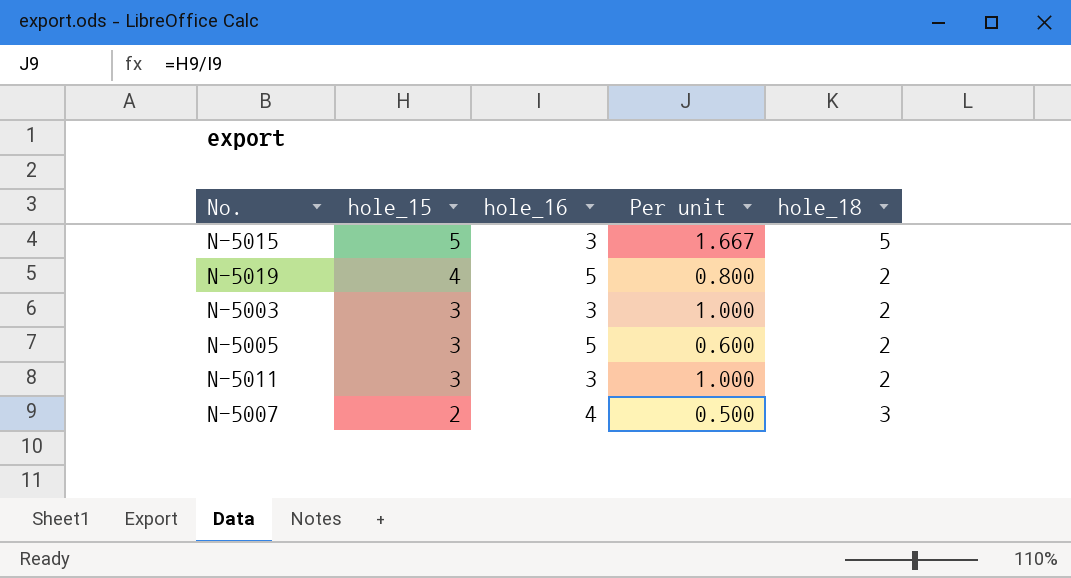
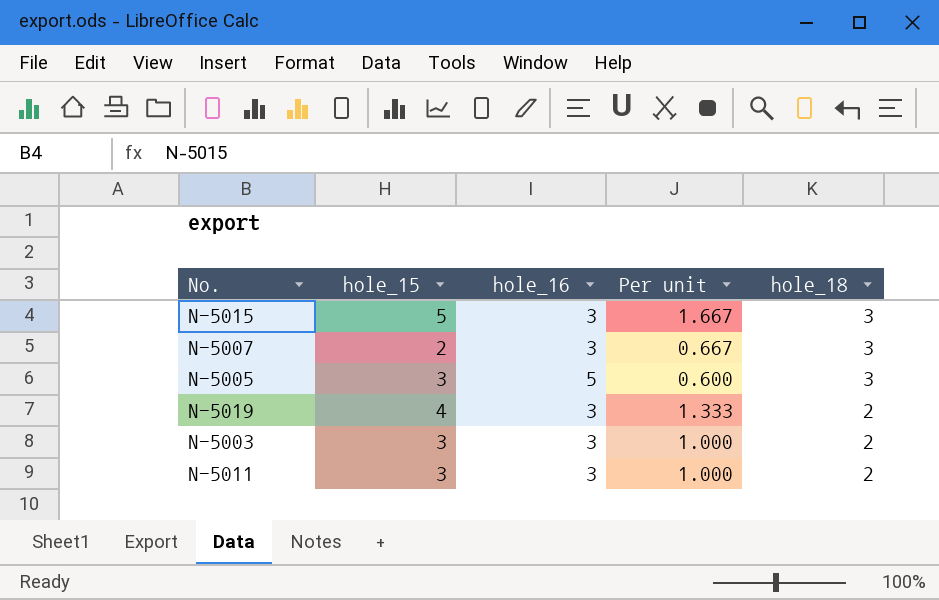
row order: hole_15 descending -> hole_18 descending
N-5015 | hole_18: 5 -> 3
N-5007 | hole_16: 4 -> 3
N-5007 | Per unit: 0.500 -> 0.667
N-5005 | hole_18: 2 -> 3
N-5019 | hole_16: 5 -> 3
N-5019 | Per unit: 0.800 -> 1.333

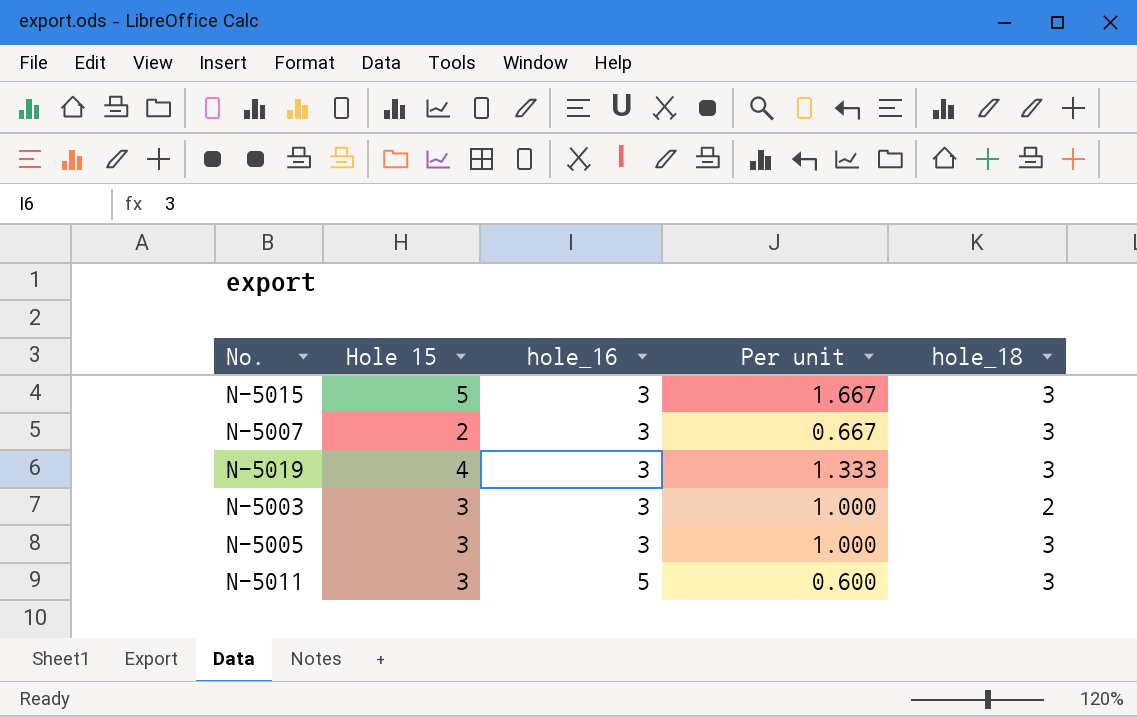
row order: hole_18 descending -> hole_16 ascending
column name: hole_15 -> Hole 15
N-5019 | hole_18: 2 -> 3
N-5005 | hole_16: 5 -> 3
N-5005 | Per unit: 0.600 -> 1.000
N-5011 | hole_16: 3 -> 5
N-5011 | Per unit: 1.000 -> 0.600
N-5011 | hole_18: 2 -> 3

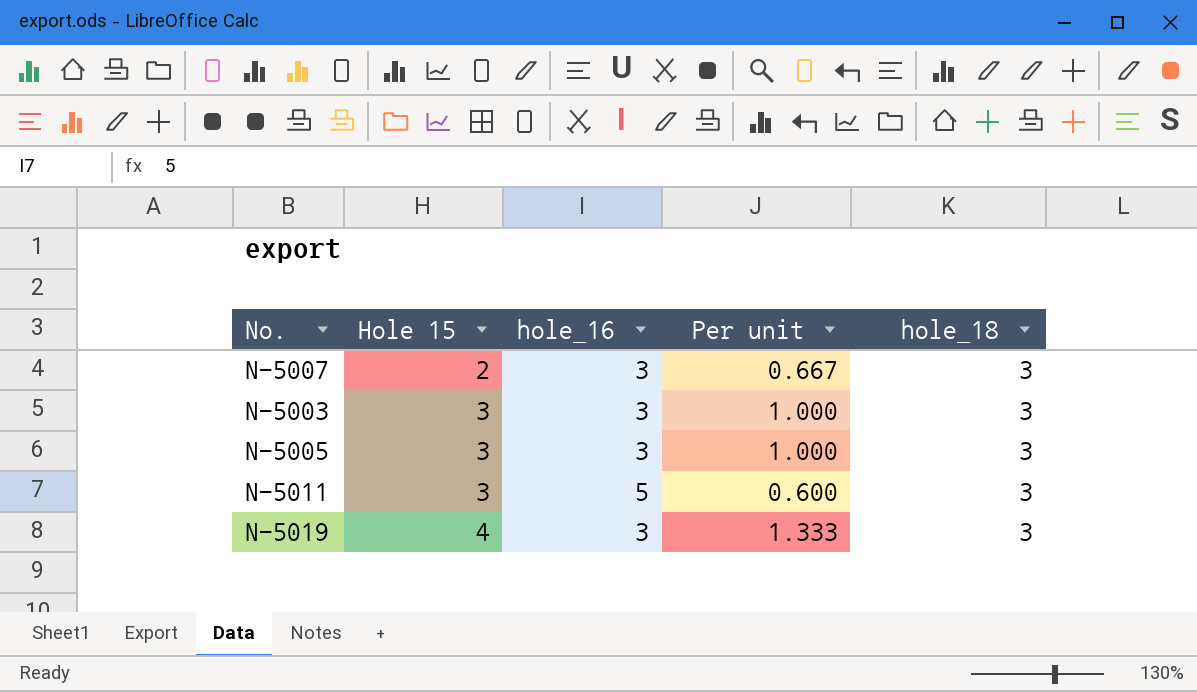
row order: hole_16 ascending -> Hole 15 ascending
row N-5015: 5 | 3 | 1.667 | 3 -> none
N-5003 | hole_18: 2 -> 3

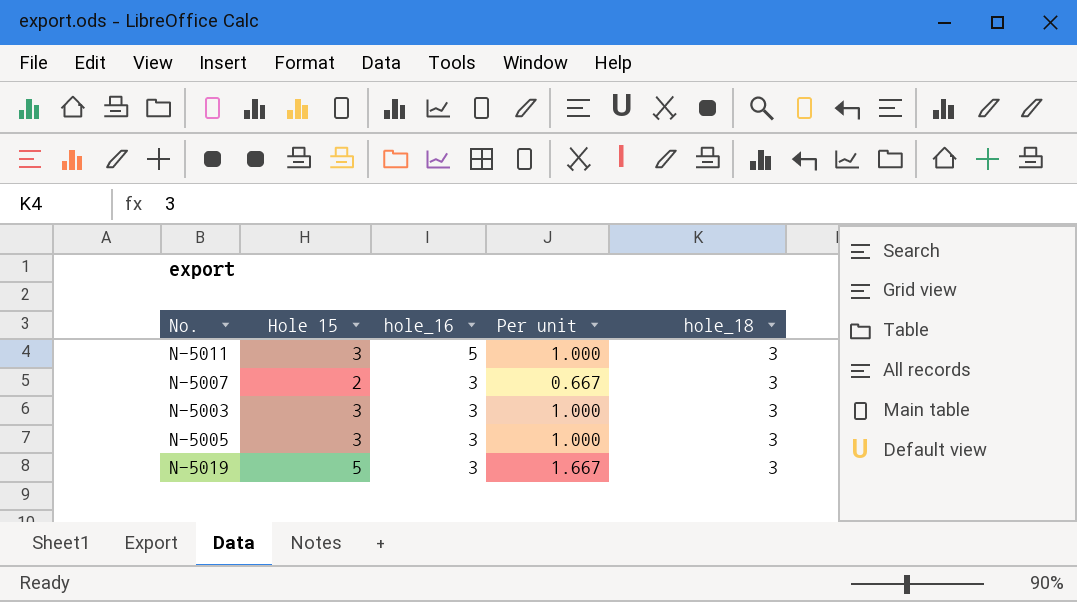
row order: Hole 15 ascending -> hole_16 descending
column Per unit | formula: [Hole 15] / [hole_16] -> [Hole 15] / [hole_18]
N-5019 | Hole 15: 4 -> 5

